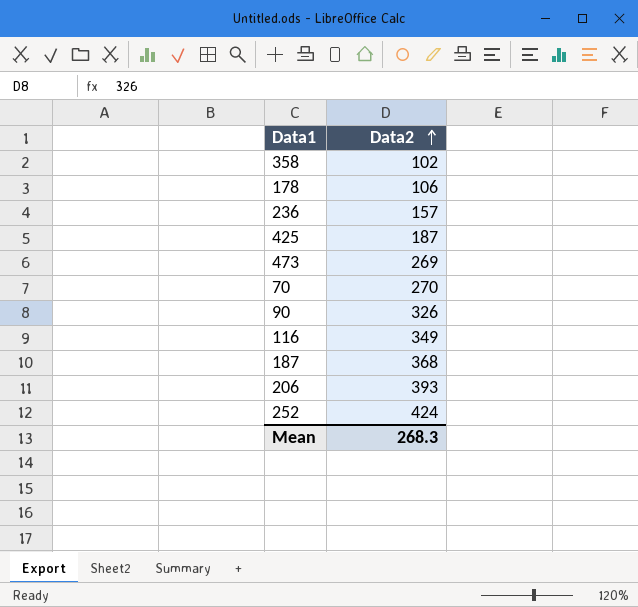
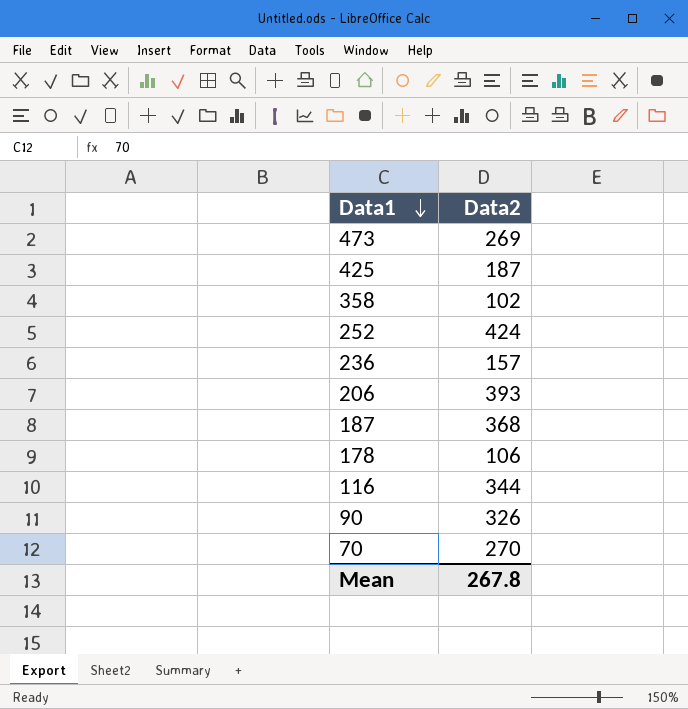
row order: Data2 ascending -> Data1 descending
116 | Data2: 349 -> 344
Mean | Data2: 268.3 -> 267.8

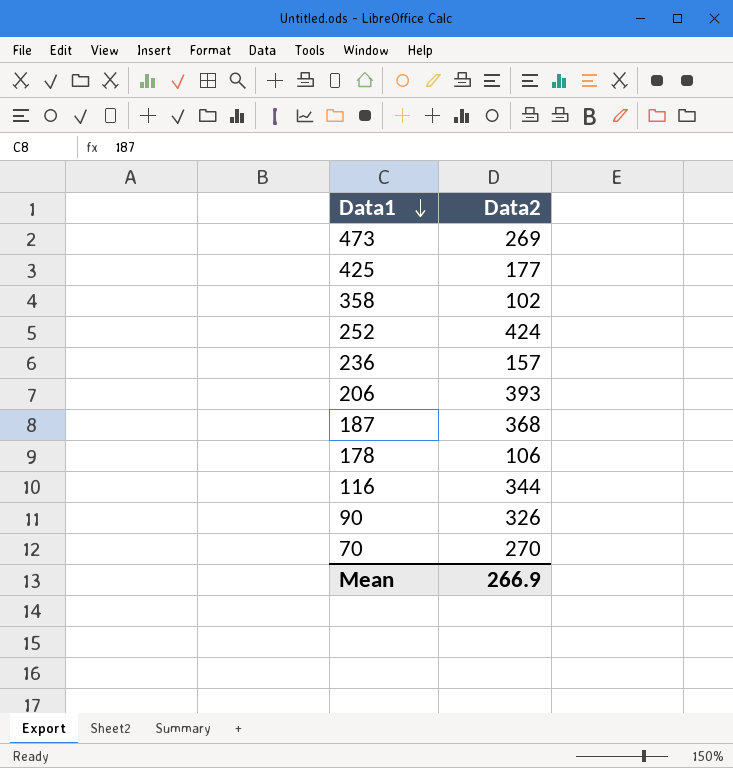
425 | Data2: 187 -> 177
Mean | Data2: 267.8 -> 266.9

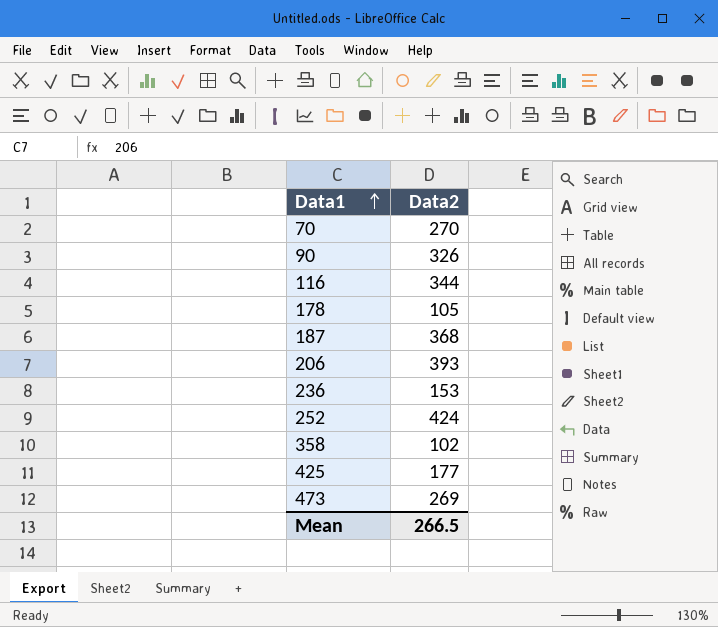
row order: Data1 descending -> Data1 ascending
178 | Data2: 106 -> 105
236 | Data2: 157 -> 153
Mean | Data2: 266.9 -> 266.5

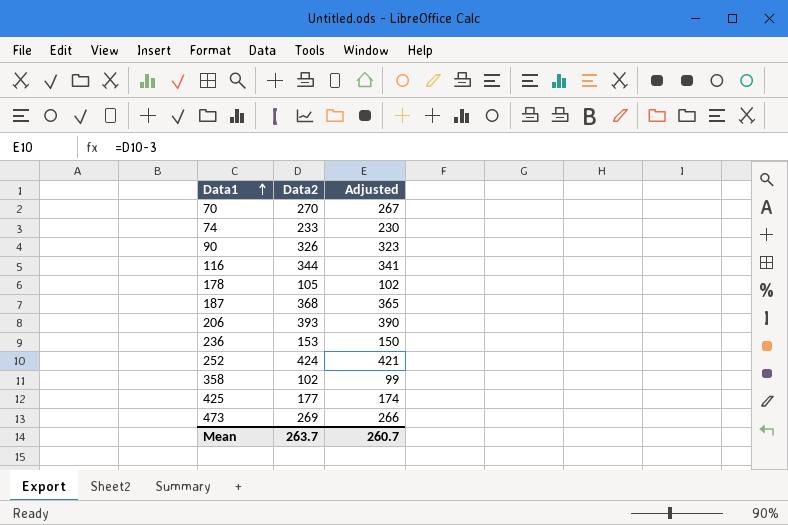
column Adjusted | formula: none -> [Data2] - 3
row 74: none -> 233 | 230
Mean | Data2: 266.5 -> 263.7

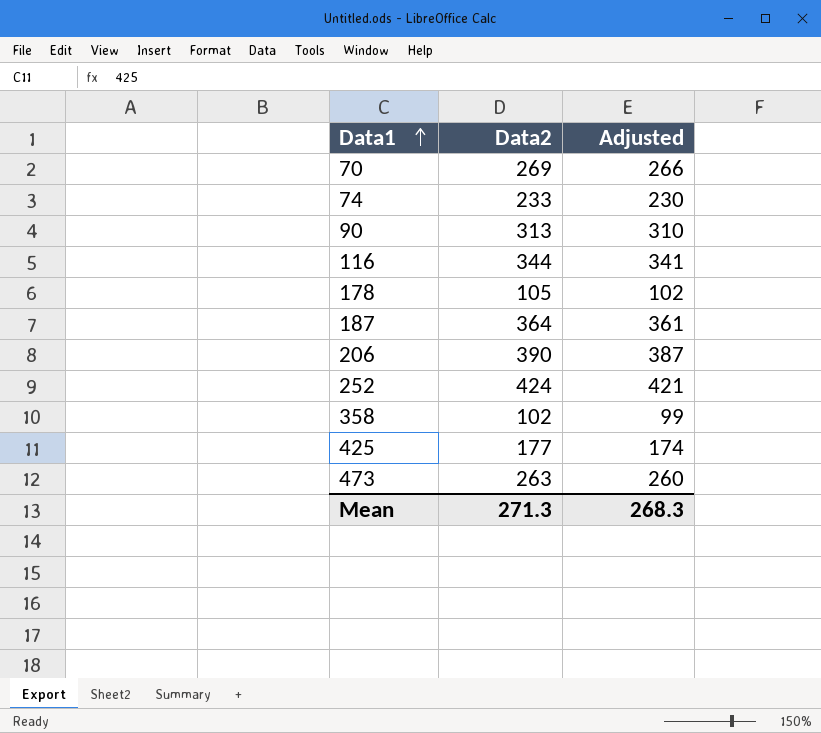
row 236: 153 | 150 -> none
70 | Data2: 270 -> 269
70 | Adjusted: 267 -> 266
90 | Data2: 326 -> 313
90 | Adjusted: 323 -> 310
187 | Data2: 368 -> 364
187 | Adjusted: 365 -> 361
206 | Data2: 393 -> 390
206 | Adjusted: 390 -> 387
473 | Data2: 269 -> 263
473 | Adjusted: 266 -> 260
Mean | Data2: 263.7 -> 271.3
Mean | Adjusted: 260.7 -> 268.3

